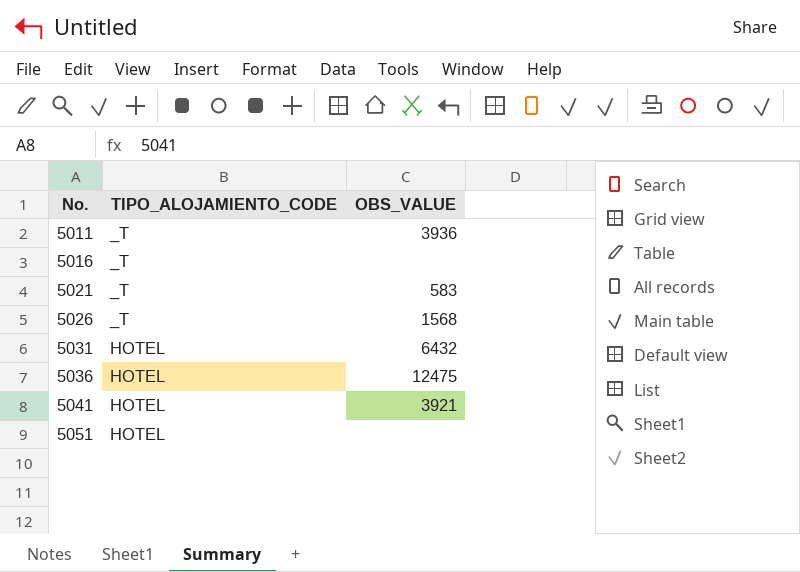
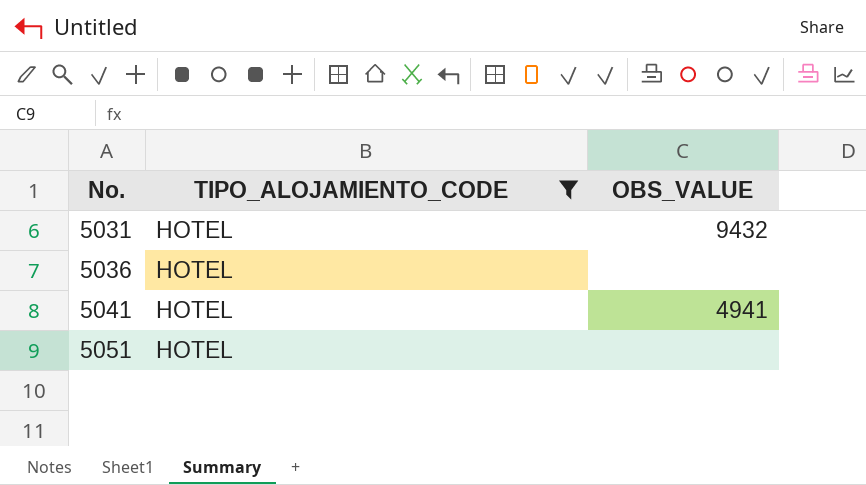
filter: none -> TIPO_ALOJAMIENTO_CODE = HOTEL
5031 | OBS_VALUE: 6432 -> 9432
5036 | OBS_VALUE: 12475 -> none
5041 | OBS_VALUE: 3921 -> 4941

